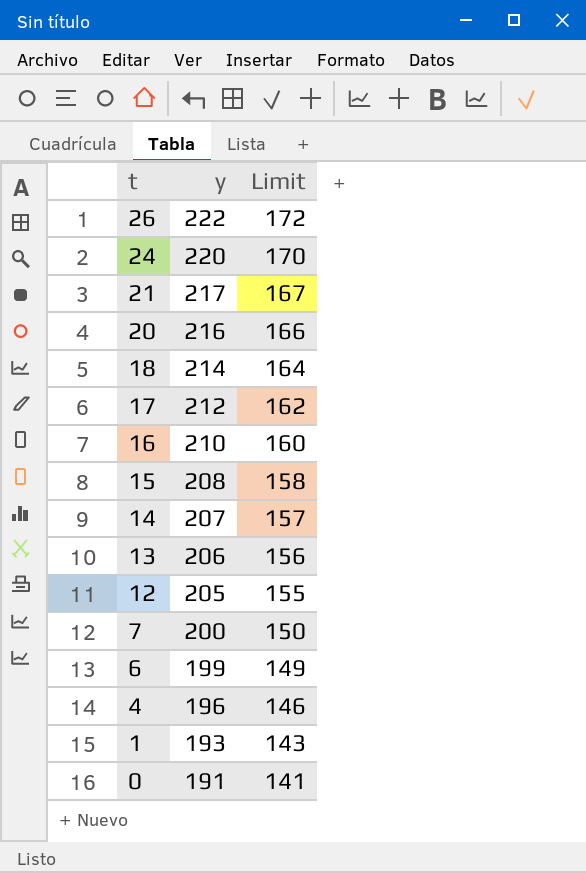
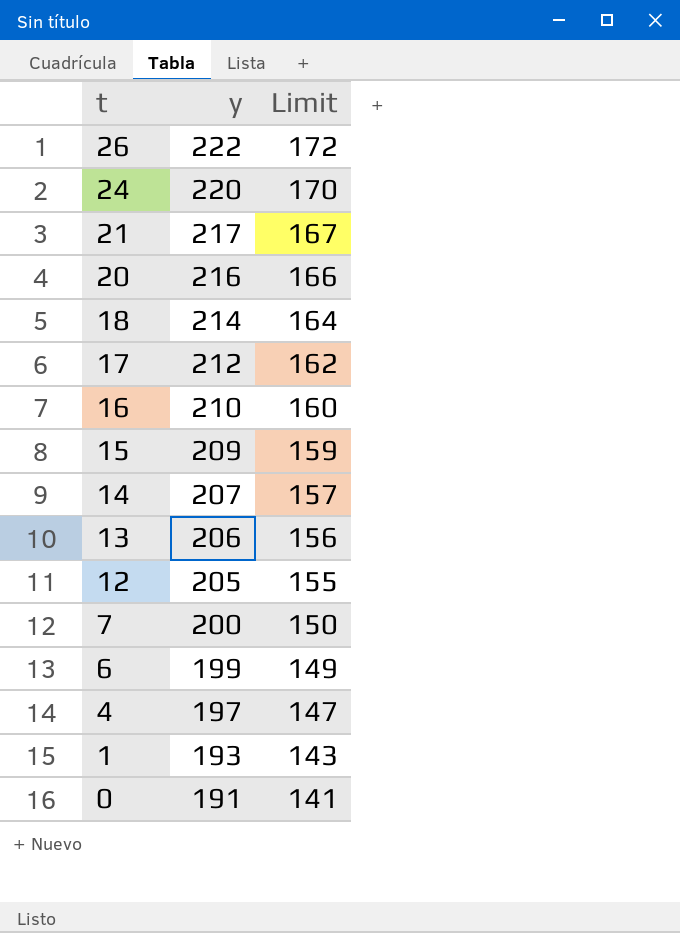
15 | y: 208 -> 209
15 | Limit: 158 -> 159
4 | y: 196 -> 197
4 | Limit: 146 -> 147

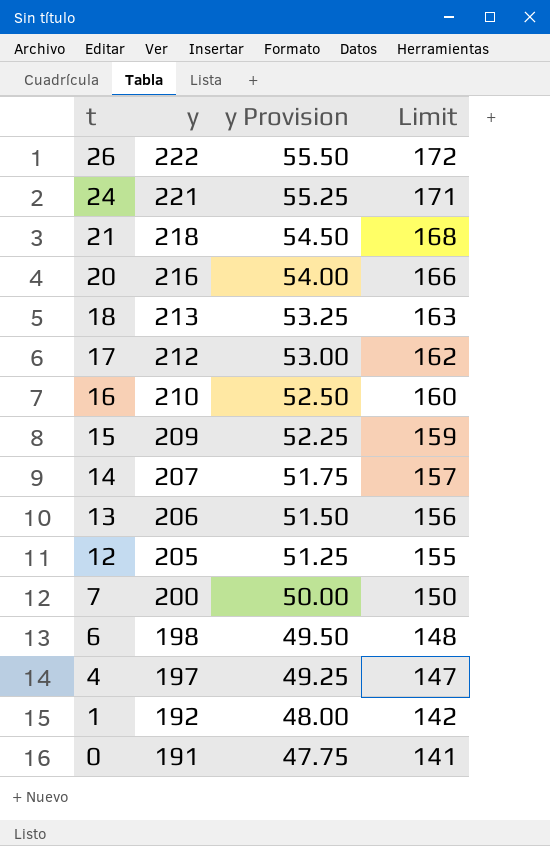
column y Provision | formula: none -> [y] * 0.25
24 | y: 220 -> 221
24 | Limit: 170 -> 171
21 | y: 217 -> 218
21 | Limit: 167 -> 168
18 | y: 214 -> 213
18 | Limit: 164 -> 163
6 | y: 199 -> 198
6 | Limit: 149 -> 148
1 | y: 193 -> 192
1 | Limit: 143 -> 142

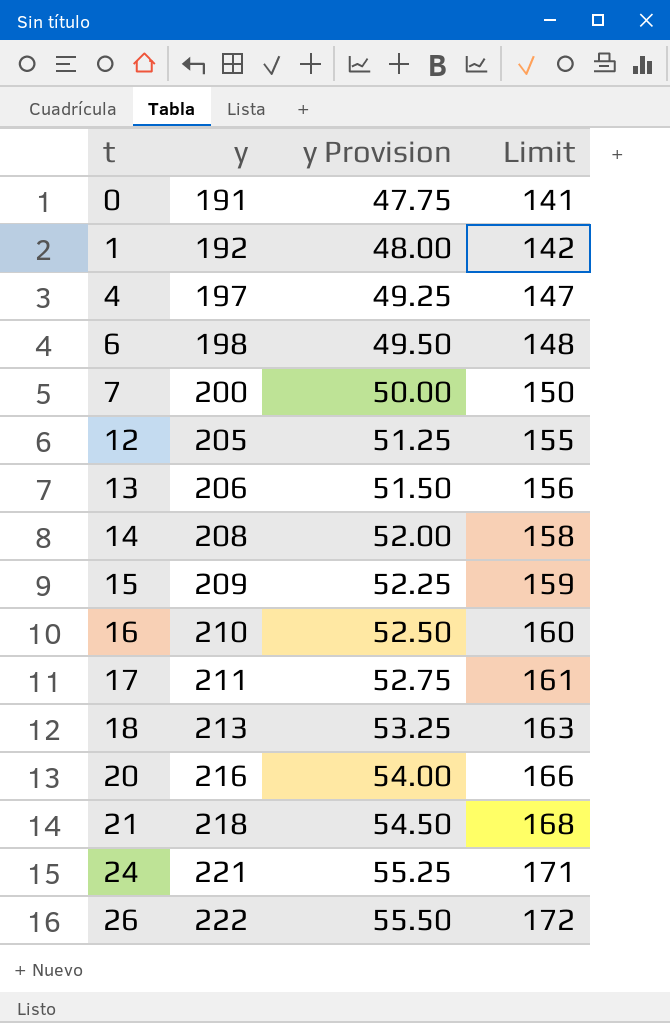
row order: t descending -> t ascending
14 | y: 207 -> 208
14 | y Provision: 51.75 -> 52.00
14 | Limit: 157 -> 158
17 | y: 212 -> 211
17 | y Provision: 53.00 -> 52.75
17 | Limit: 162 -> 161

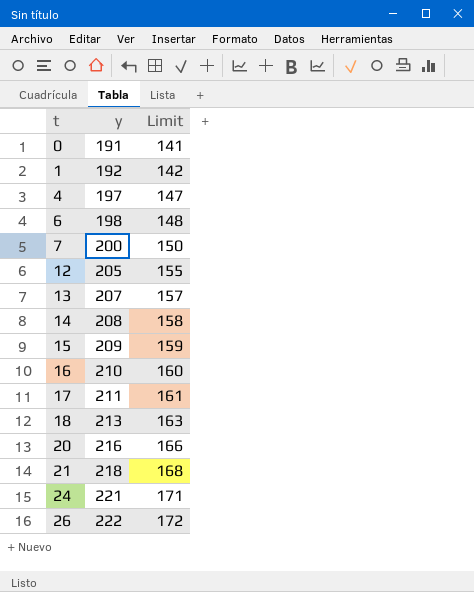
column y Provision | formula: [y] * 0.25 -> none
13 | y: 206 -> 207
13 | Limit: 156 -> 157

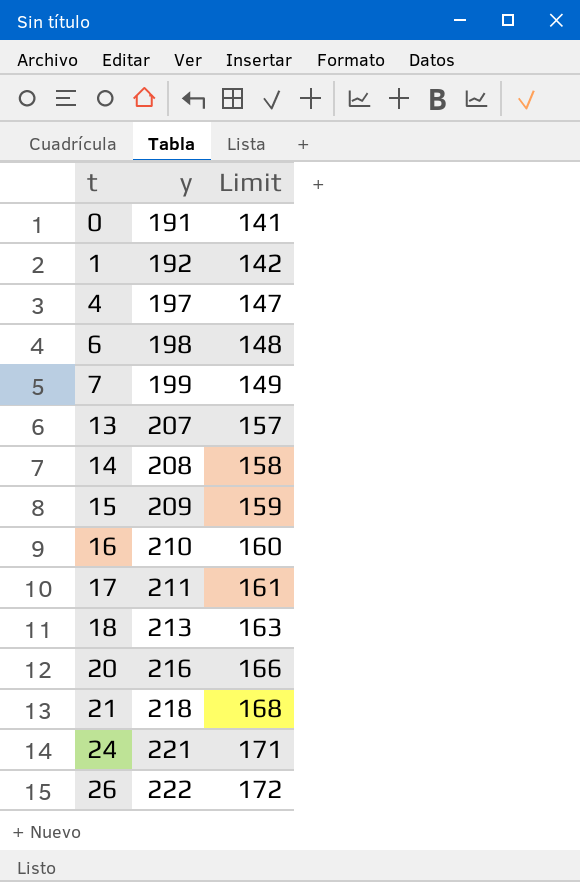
row 12: 205 | 155 -> none
7 | y: 200 -> 199
7 | Limit: 150 -> 149

